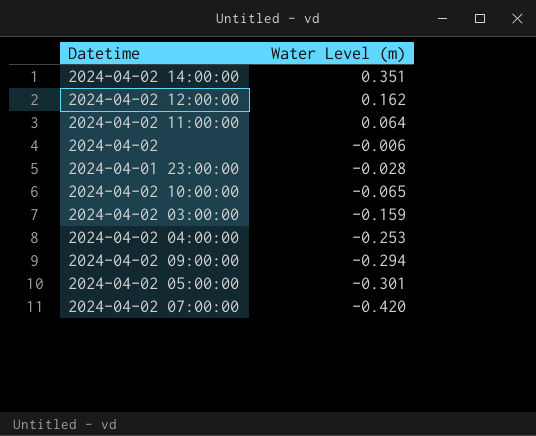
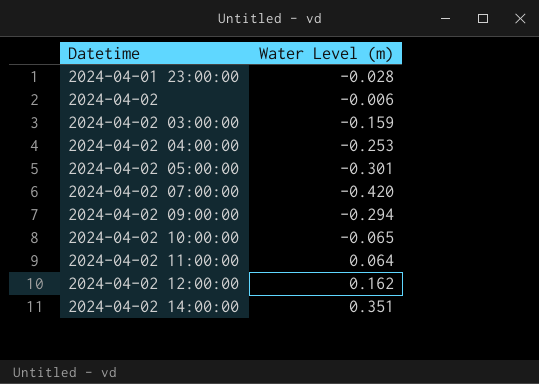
row order: Water Level (m) descending -> Datetime ascending

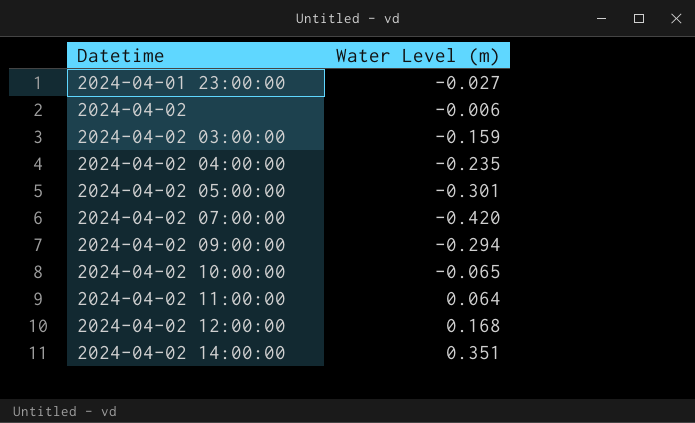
2024-04-01 23:00:00 | Water Level (m): -0.028 -> -0.027
2024-04-02 04:00:00 | Water Level (m): -0.253 -> -0.235
2024-04-02 12:00:00 | Water Level (m): 0.162 -> 0.168

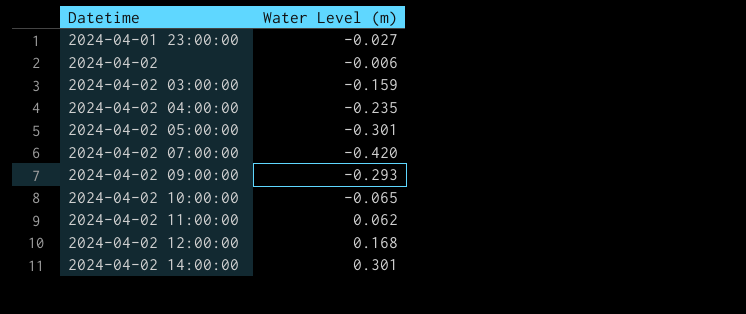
2024-04-02 09:00:00 | Water Level (m): -0.294 -> -0.293
2024-04-02 11:00:00 | Water Level (m): 0.064 -> 0.062
2024-04-02 14:00:00 | Water Level (m): 0.351 -> 0.301

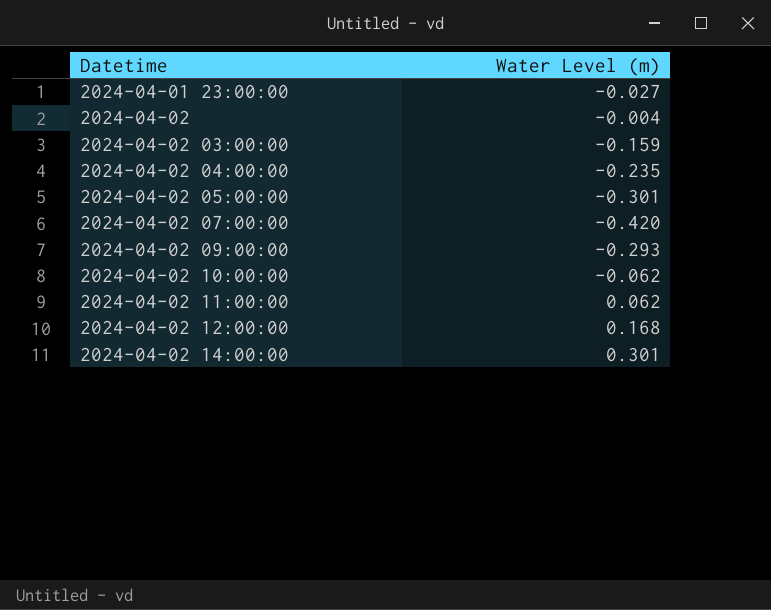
2024-04-02 | Water Level (m): -0.006 -> -0.004
2024-04-02 10:00:00 | Water Level (m): -0.065 -> -0.062

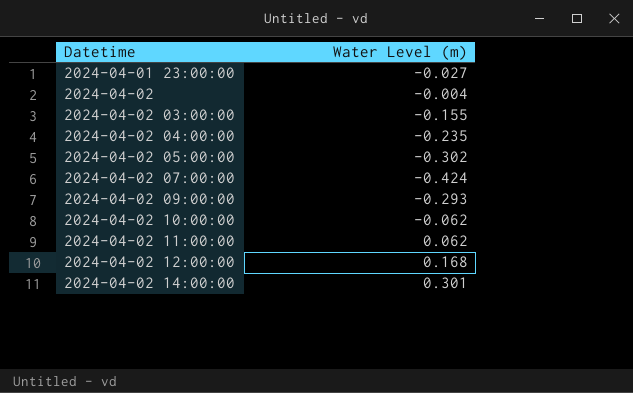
2024-04-02 03:00:00 | Water Level (m): -0.159 -> -0.155
2024-04-02 05:00:00 | Water Level (m): -0.301 -> -0.302
2024-04-02 07:00:00 | Water Level (m): -0.420 -> -0.424

